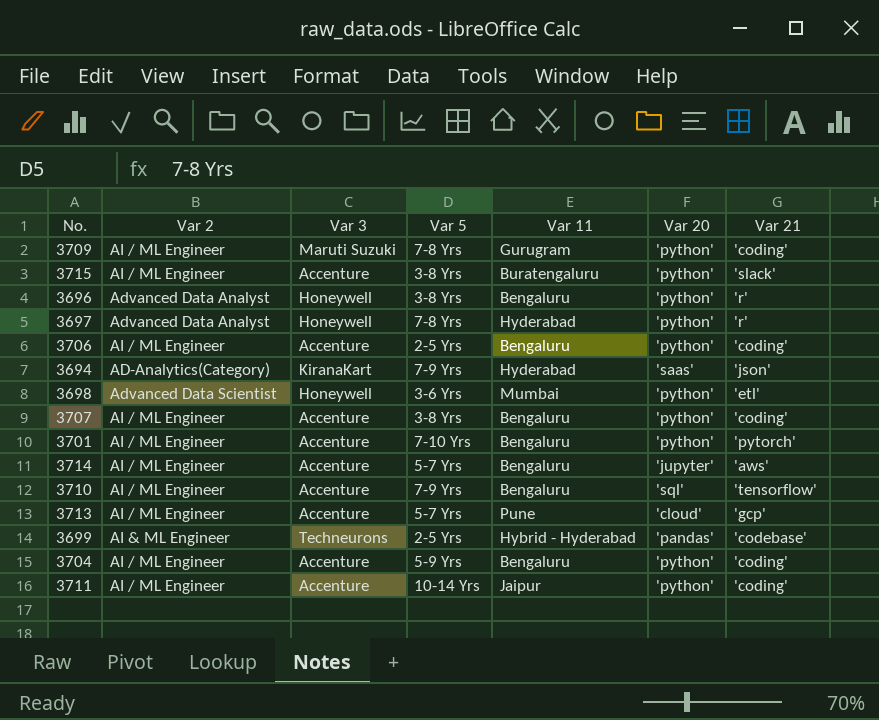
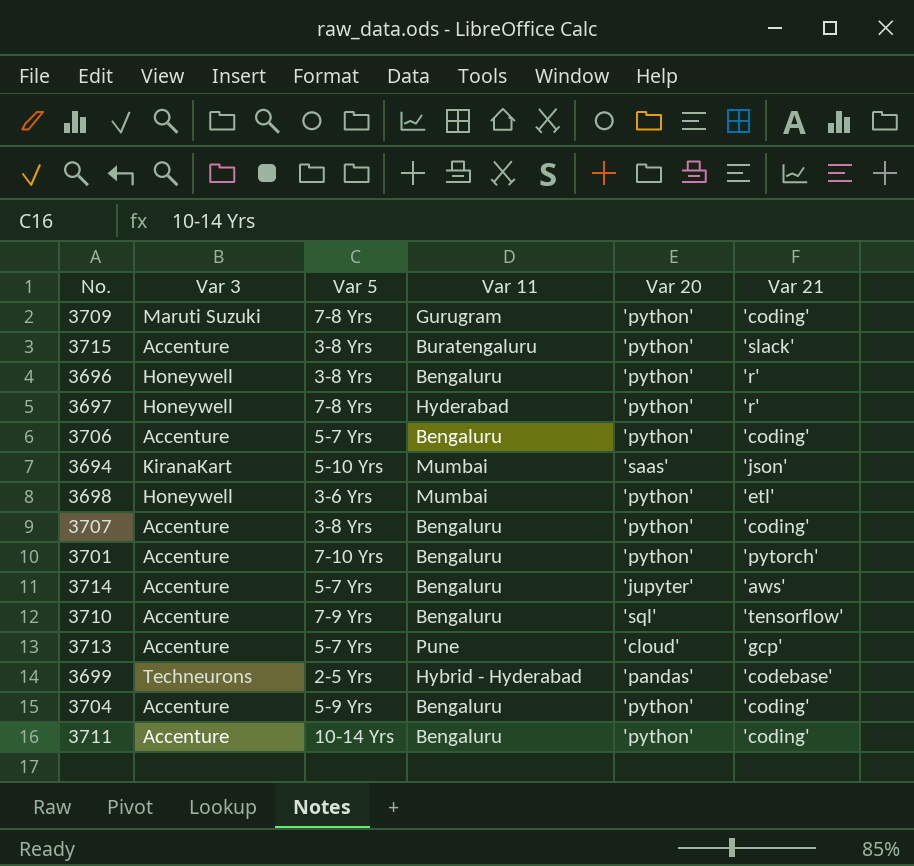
column Var 2 | position: 2 -> none
3706 | Var 5: 2-5 Yrs -> 5-7 Yrs
3694 | Var 5: 7-9 Yrs -> 5-10 Yrs
3694 | Var 11: Hyderabad -> Mumbai
3711 | Var 11: Jaipur -> Bengaluru

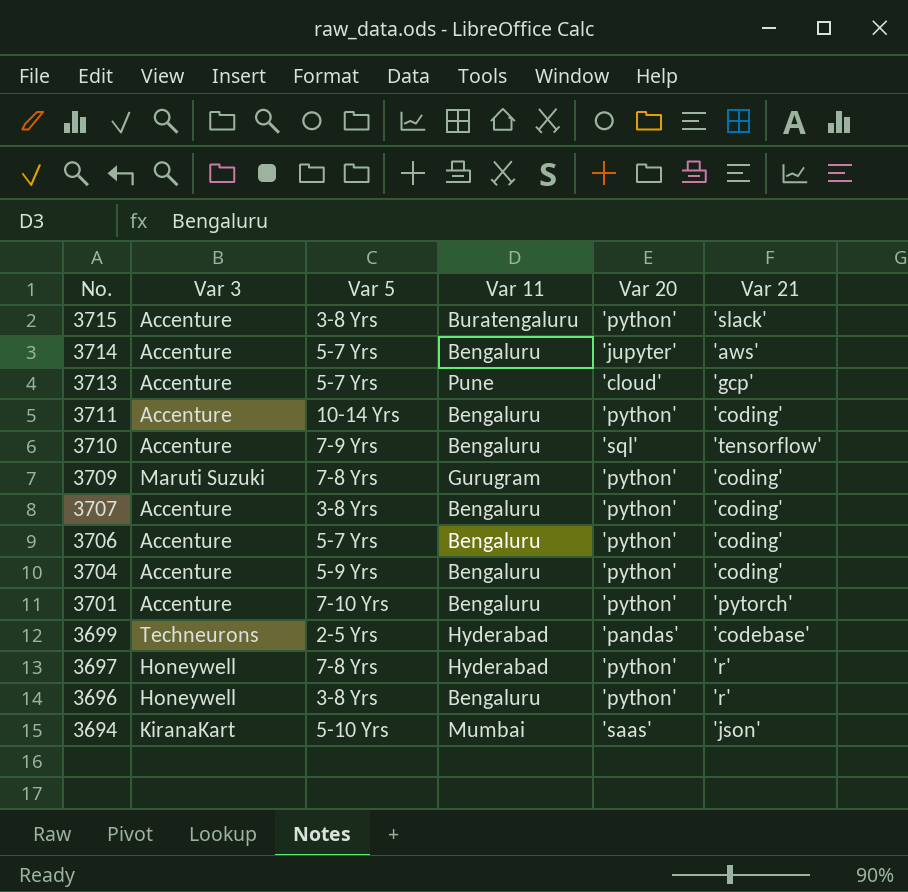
row order: none -> No. descending
row 3698: Honeywell | 3-6 Yrs | Mumbai | 'python' | 'etl' -> none
3699 | Var 11: Hybrid - Hyderabad -> Hyderabad

